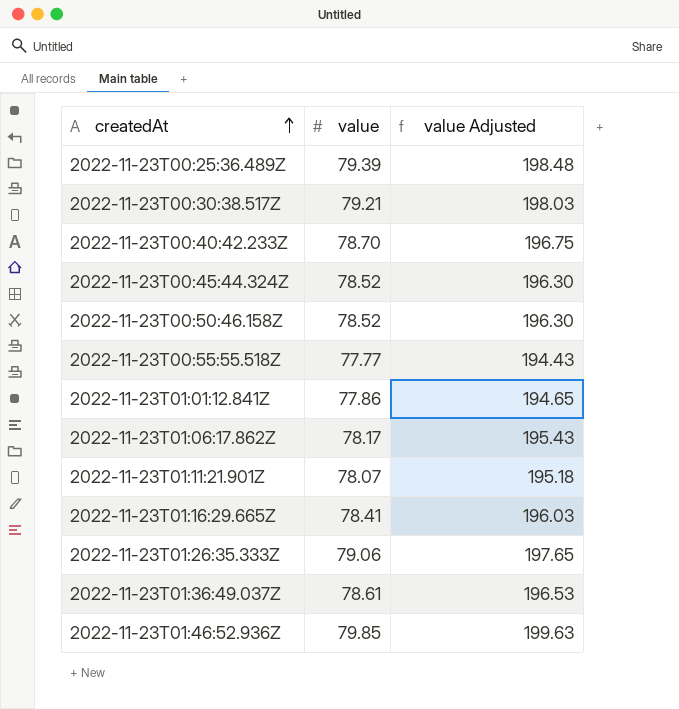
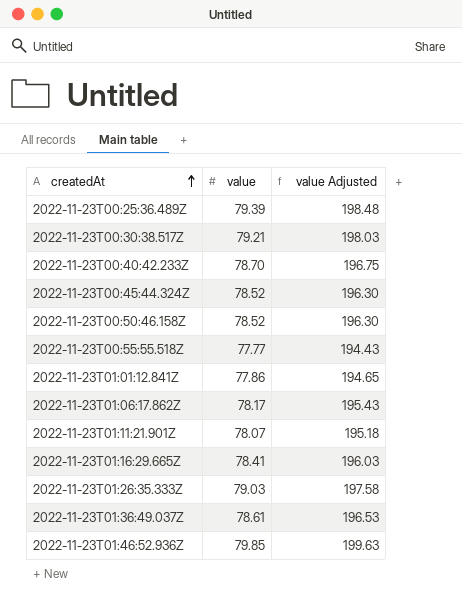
2022-11-23T01:26:35.333Z | value: 79.06 -> 79.03
2022-11-23T01:26:35.333Z | value Adjusted: 197.65 -> 197.58

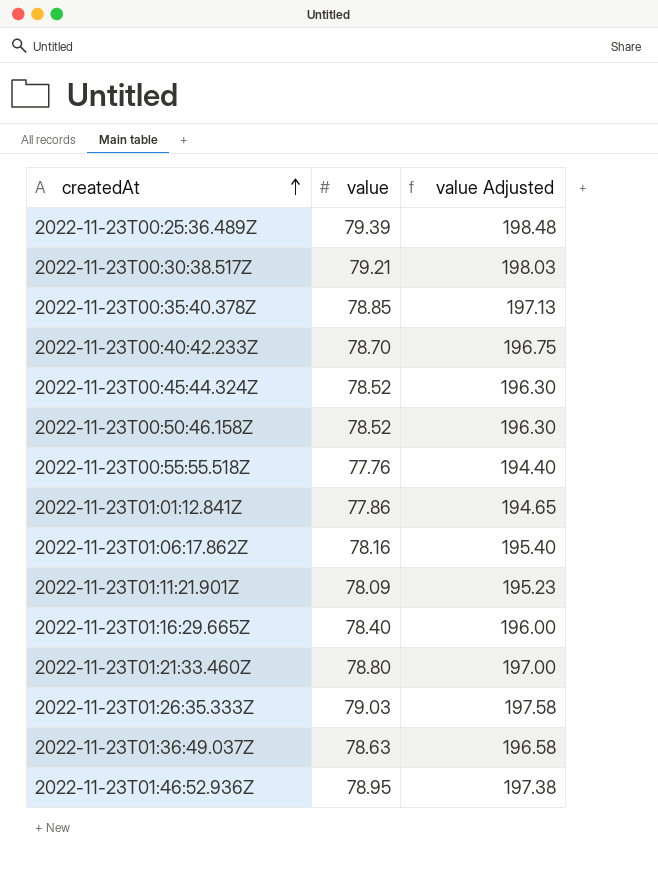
row 2022-11-23T00:35:40.378Z: none -> 78.85 | 197.13
2022-11-23T00:55:55.518Z | value: 77.77 -> 77.76
2022-11-23T00:55:55.518Z | value Adjusted: 194.43 -> 194.40
2022-11-23T01:06:17.862Z | value: 78.17 -> 78.16
2022-11-23T01:06:17.862Z | value Adjusted: 195.43 -> 195.40
2022-11-23T01:11:21.901Z | value: 78.07 -> 78.09
2022-11-23T01:11:21.901Z | value Adjusted: 195.18 -> 195.23
2022-11-23T01:16:29.665Z | value: 78.41 -> 78.40
2022-11-23T01:16:29.665Z | value Adjusted: 196.03 -> 196.00
row 2022-11-23T01:21:33.460Z: none -> 78.80 | 197.00
2022-11-23T01:36:49.037Z | value: 78.61 -> 78.63
2022-11-23T01:36:49.037Z | value Adjusted: 196.53 -> 196.58
2022-11-23T01:46:52.936Z | value: 79.85 -> 78.95
2022-11-23T01:46:52.936Z | value Adjusted: 199.63 -> 197.38

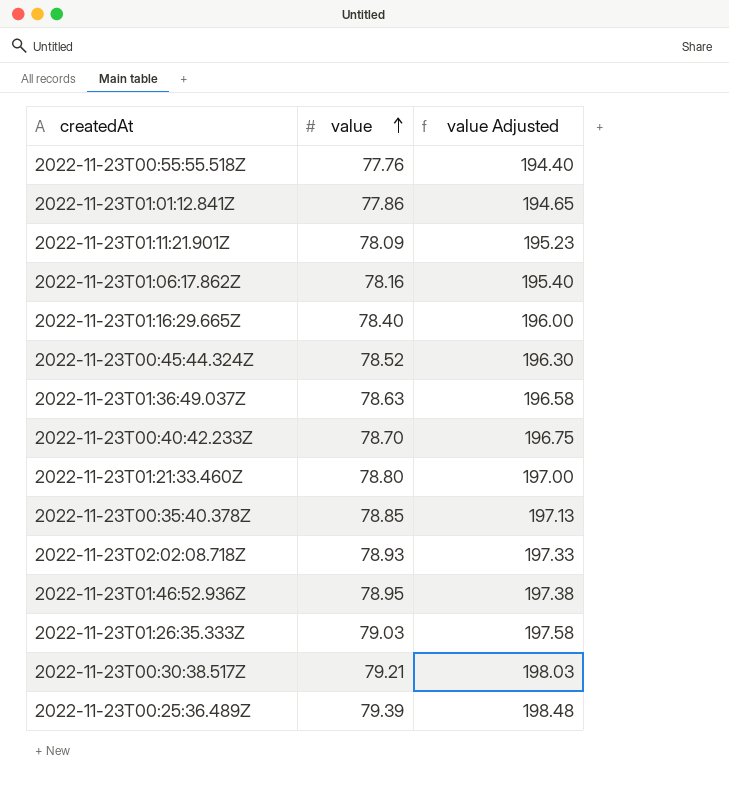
row order: createdAt ascending -> value ascending
row 2022-11-23T00:50:46.158Z: 78.52 | 196.30 -> none
row 2022-11-23T02:02:08.718Z: none -> 78.93 | 197.33

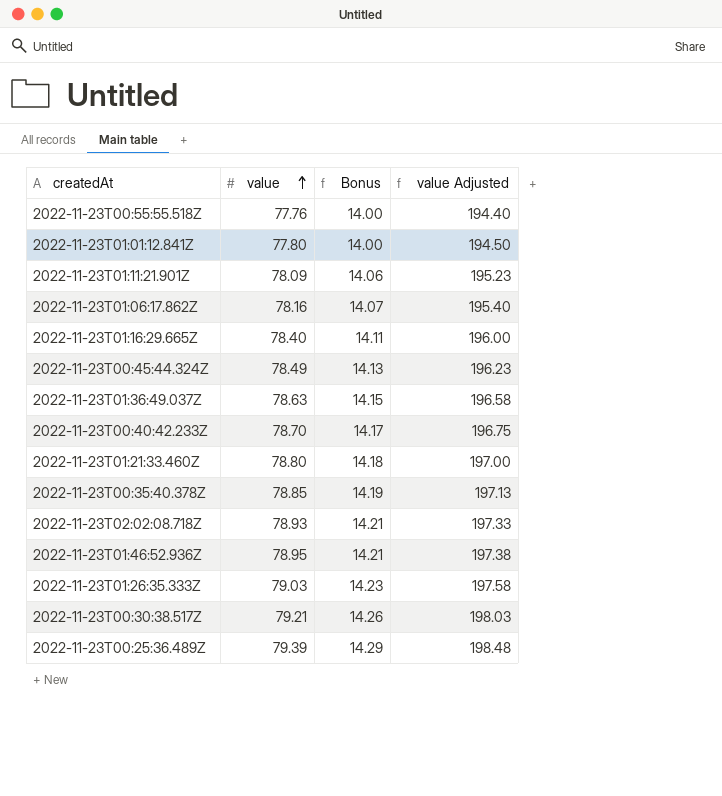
column Bonus | formula: none -> [value] * 0.18
2022-11-23T01:01:12.841Z | value: 77.86 -> 77.80
2022-11-23T01:01:12.841Z | value Adjusted: 194.65 -> 194.50
2022-11-23T00:45:44.324Z | value: 78.52 -> 78.49
2022-11-23T00:45:44.324Z | value Adjusted: 196.30 -> 196.23

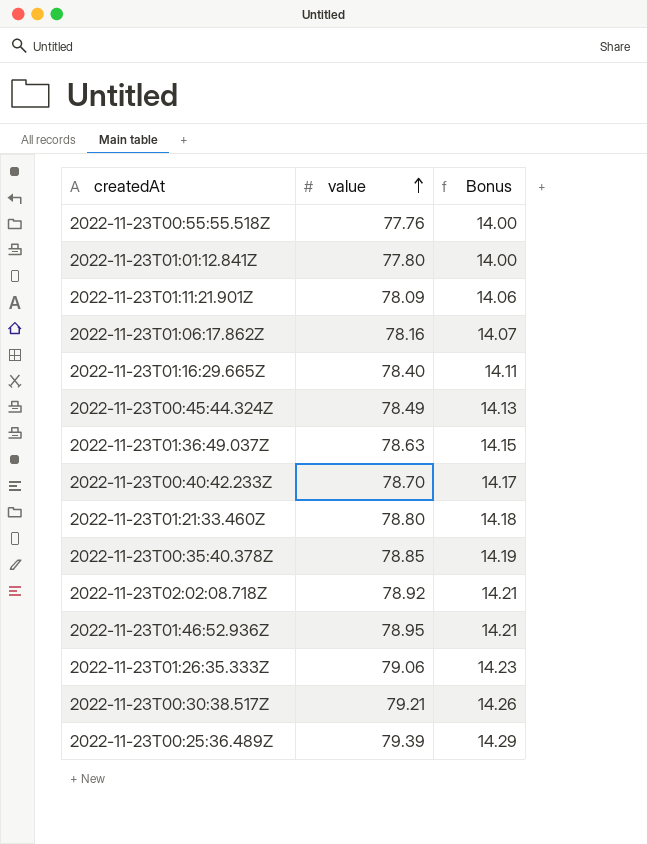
column value Adjusted | formula: [value] * 2.5 -> none
2022-11-23T02:02:08.718Z | value: 78.93 -> 78.92
2022-11-23T01:26:35.333Z | value: 79.03 -> 79.06

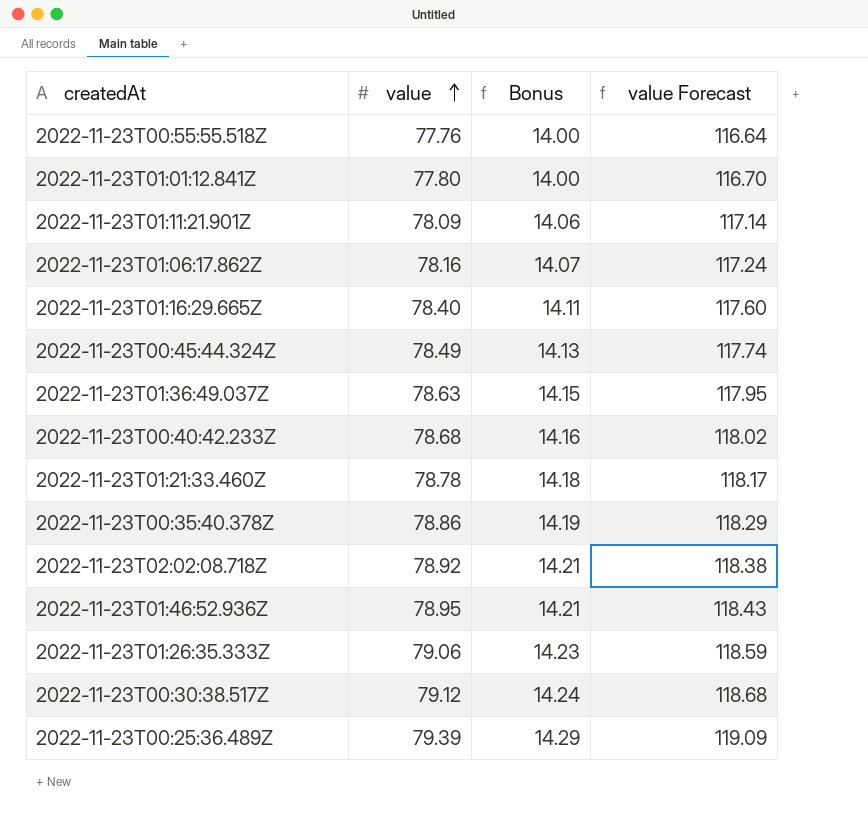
column value Forecast | formula: none -> [value] * 1.5
2022-11-23T00:40:42.233Z | value: 78.70 -> 78.68
2022-11-23T00:40:42.233Z | Bonus: 14.17 -> 14.16
2022-11-23T01:21:33.460Z | value: 78.80 -> 78.78
2022-11-23T00:35:40.378Z | value: 78.85 -> 78.86
2022-11-23T00:30:38.517Z | value: 79.21 -> 79.12
2022-11-23T00:30:38.517Z | Bonus: 14.26 -> 14.24

